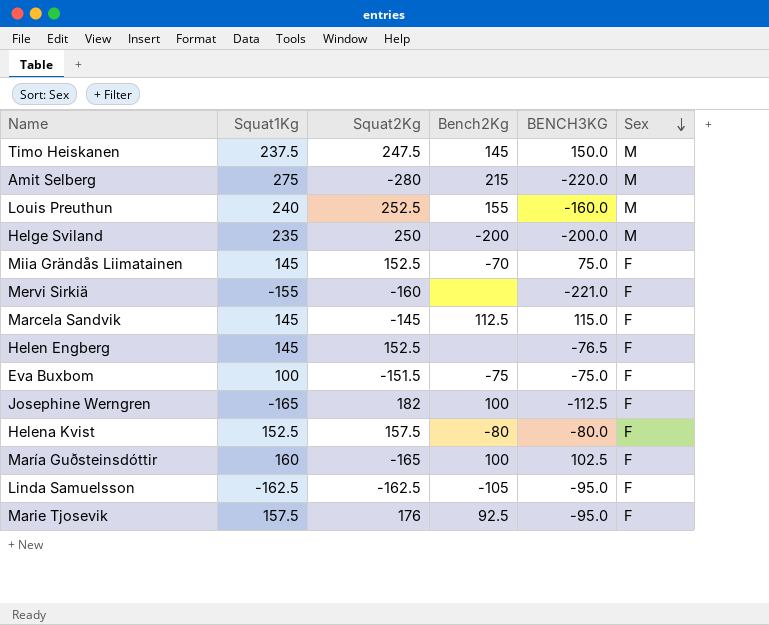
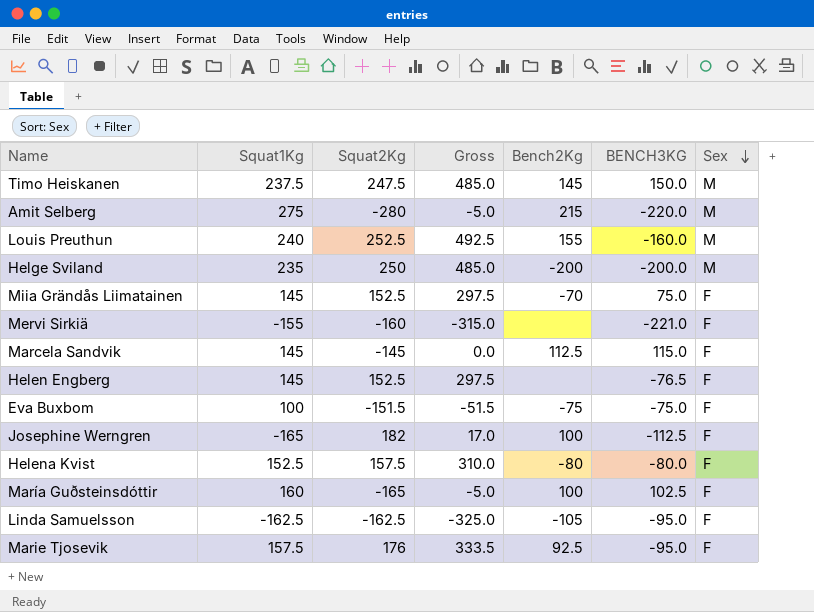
column Gross | formula: none -> [Squat1Kg] + [Squat2Kg]

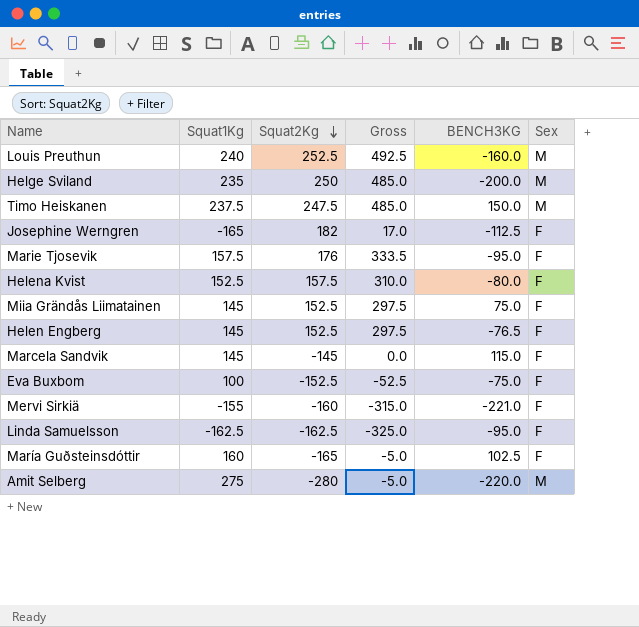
row order: Sex descending -> Squat2Kg descending
column Bench2Kg | position: 5 -> none
Eva Buxbom | Squat2Kg: -151.5 -> -152.5
Eva Buxbom | Gross: -51.5 -> -52.5

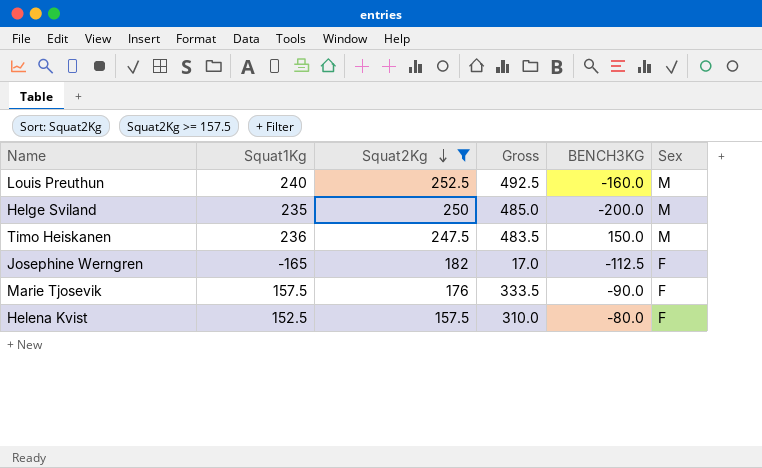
filter: none -> Squat2Kg >= 157.5
Timo Heiskanen | Squat1Kg: 237.5 -> 236
Timo Heiskanen | Gross: 485.0 -> 483.5
Marie Tjosevik | BENCH3KG: -95.0 -> -90.0

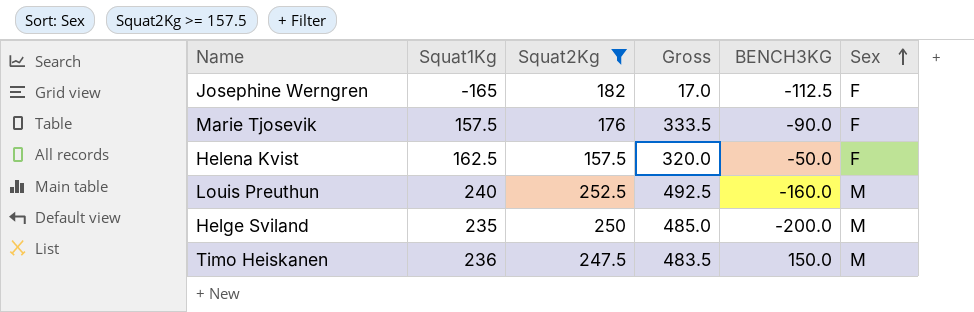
row order: Squat2Kg descending -> Sex ascending
Helena Kvist | Squat1Kg: 152.5 -> 162.5
Helena Kvist | Gross: 310.0 -> 320.0
Helena Kvist | BENCH3KG: -80.0 -> -50.0

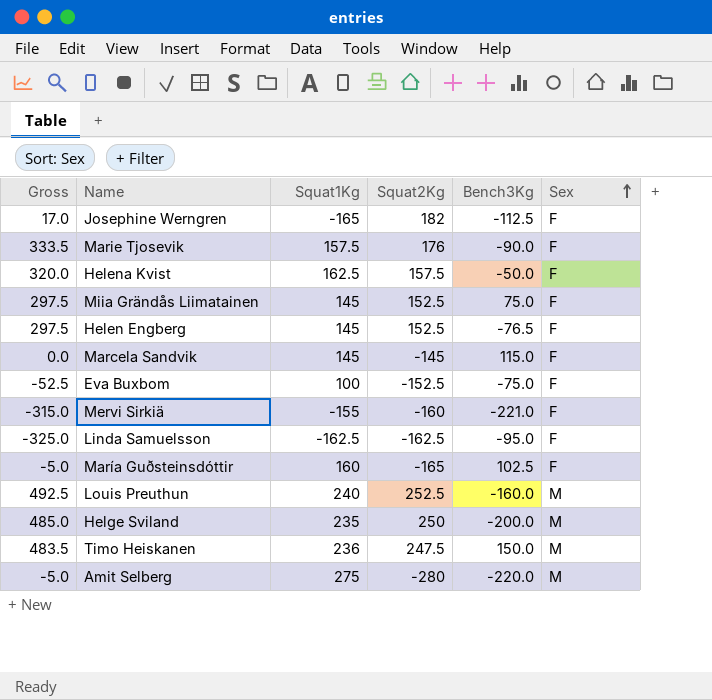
filter: Squat2Kg >= 157.5 -> none
column Gross | position: 4 -> 1
column name: BENCH3KG -> Bench3Kg

